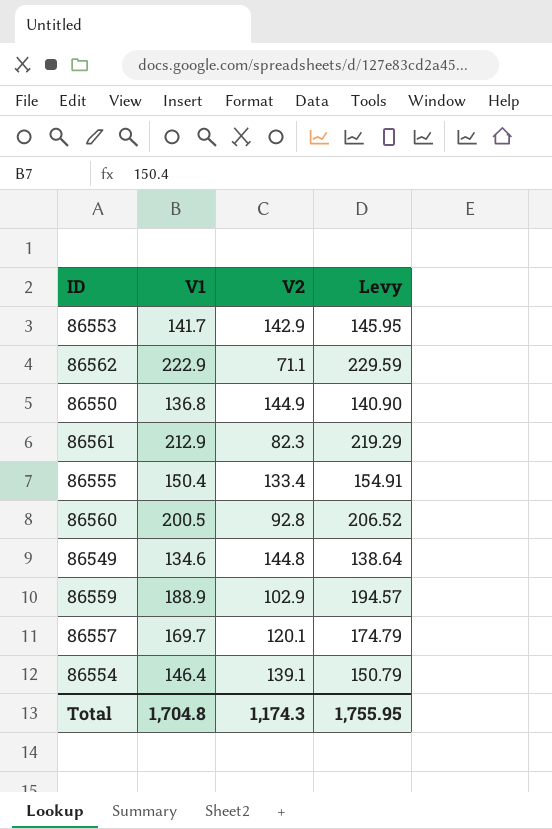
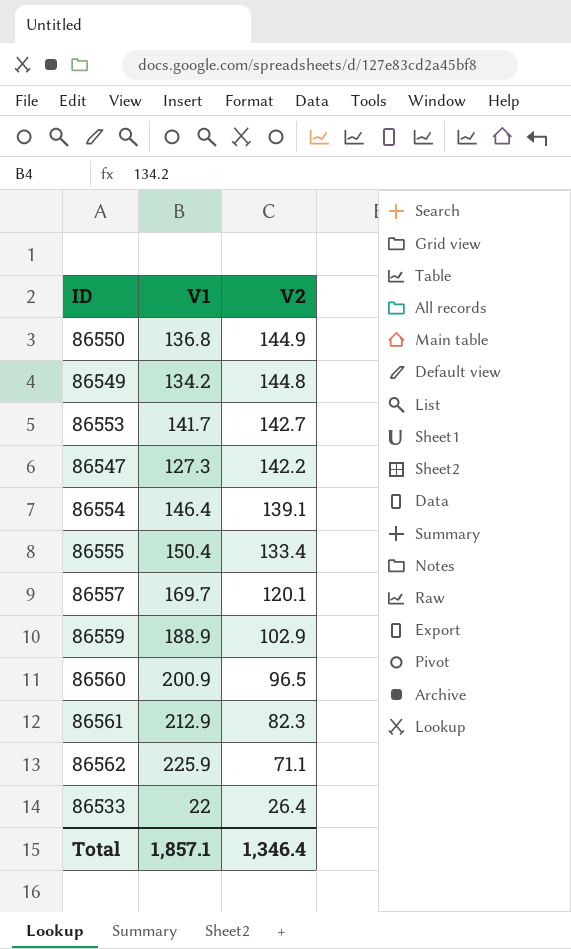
row order: none -> V2 descending
column Levy | formula: [V1] * 1.03 -> none
86549 | V1: 134.6 -> 134.2
86553 | V2: 142.9 -> 142.7
row 86547: none -> 127.3 | 142.2
86560 | V1: 200.5 -> 200.9
86560 | V2: 92.8 -> 96.5
86562 | V1: 222.9 -> 225.9
row 86533: none -> 22 | 26.4
Total | V1: 1,704.8 -> 1,857.1
Total | V2: 1,174.3 -> 1,346.4

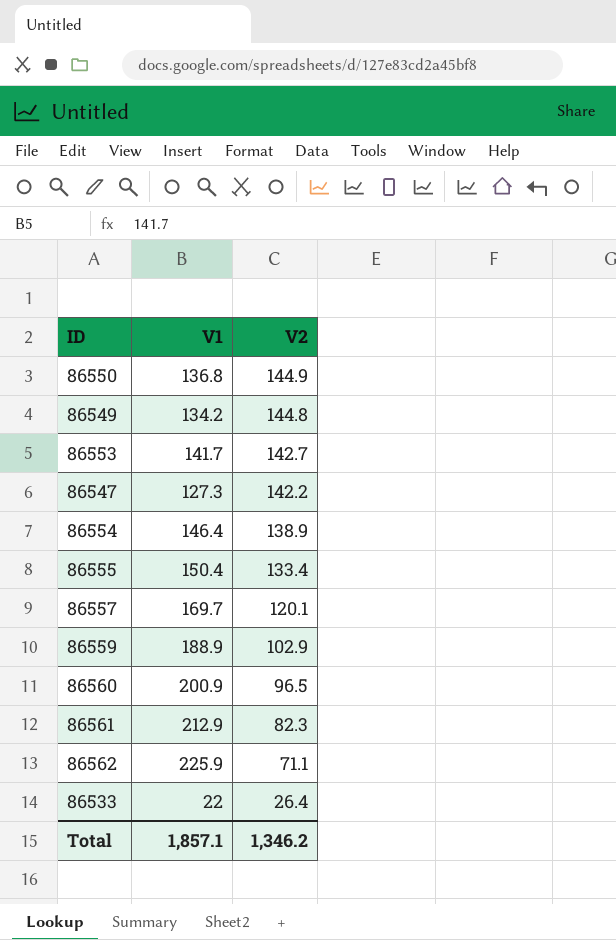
86554 | V2: 139.1 -> 138.9
Total | V2: 1,346.4 -> 1,346.2

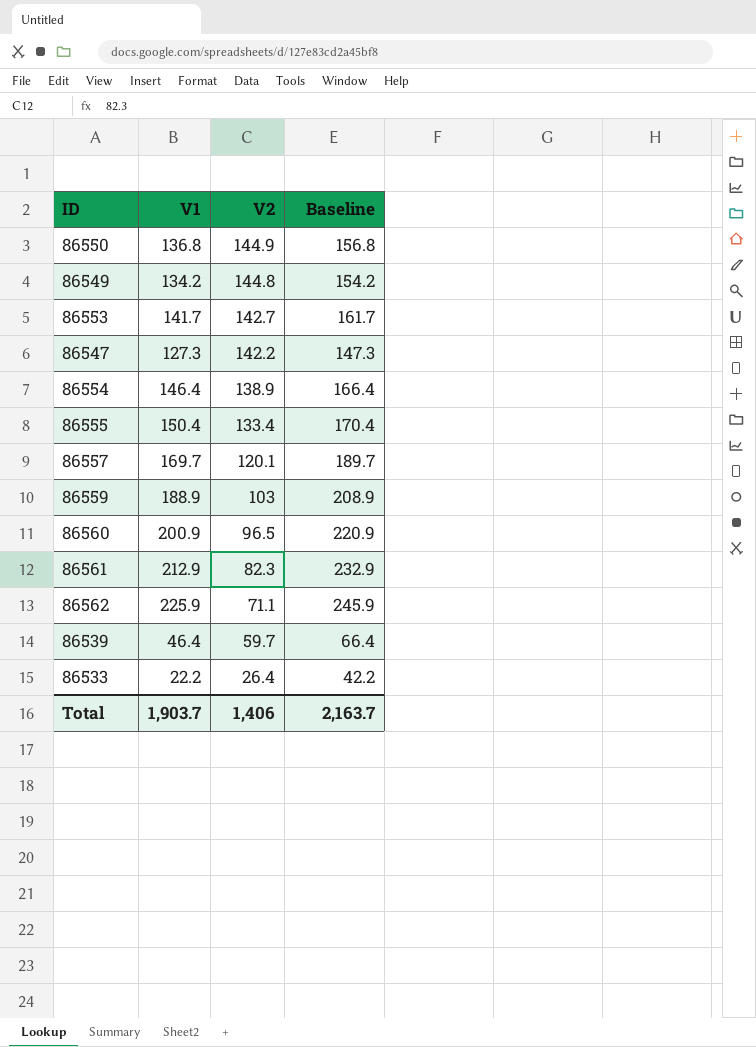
column Baseline | formula: none -> [V1] + 20
86559 | V2: 102.9 -> 103
row 86539: none -> 46.4 | 59.7 | 66.4
86533 | V1: 22 -> 22.2
Total | V1: 1,857.1 -> 1,903.7
Total | V2: 1,346.2 -> 1,406

